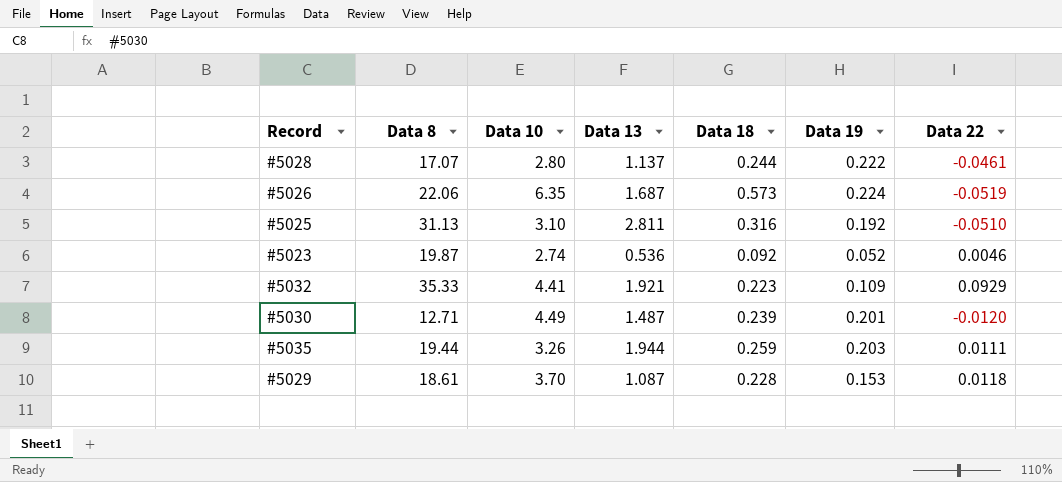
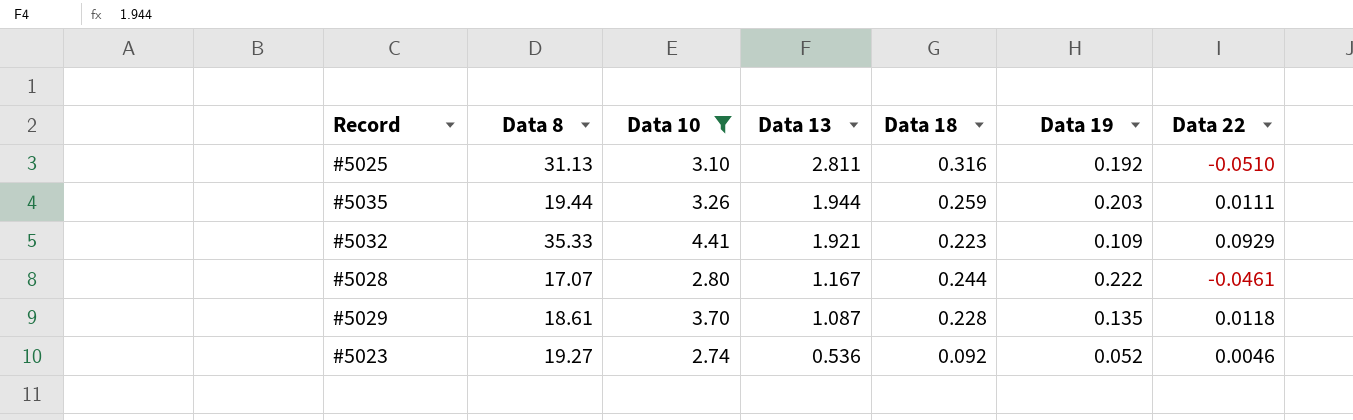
filter: none -> Data 10 <= 4.41
row order: none -> Data 13 descending
#5028 | Data 13: 1.137 -> 1.167
#5029 | Data 19: 0.153 -> 0.135
#5023 | Data 8: 19.87 -> 19.27

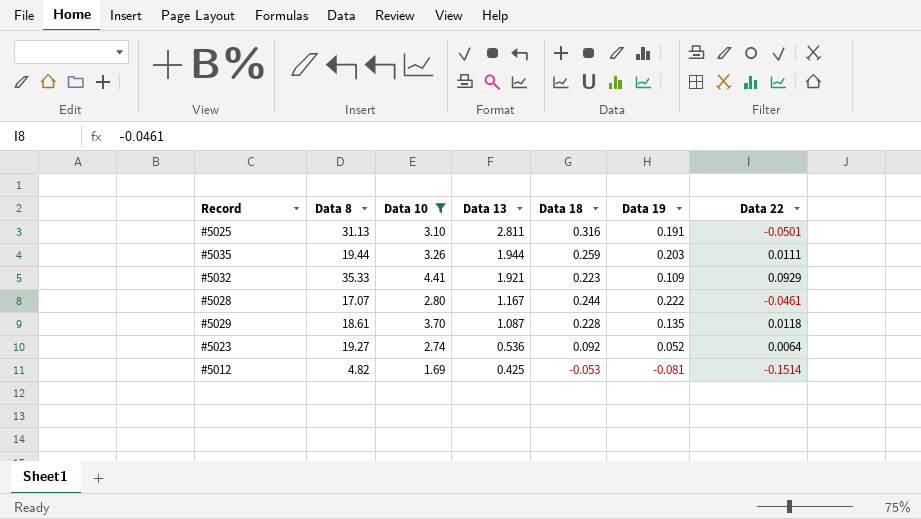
#5025 | Data 19: 0.192 -> 0.191
#5025 | Data 22: -0.0510 -> -0.0501
#5023 | Data 22: 0.0046 -> 0.0064
row #5012: none -> 4.82 | 1.69 | 0.425 | -0.053 | -0.081 | -0.1514

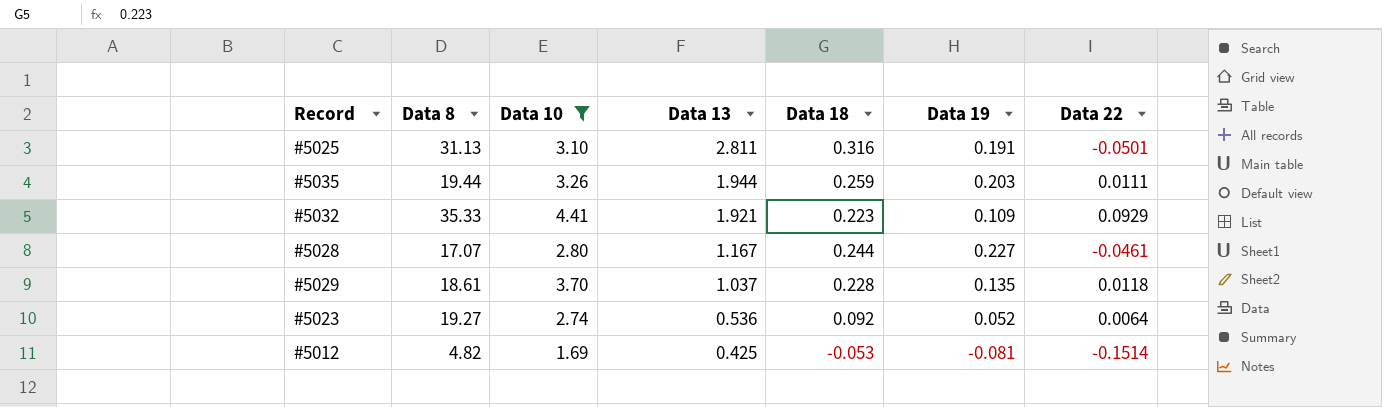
#5028 | Data 19: 0.222 -> 0.227
#5029 | Data 13: 1.087 -> 1.037

